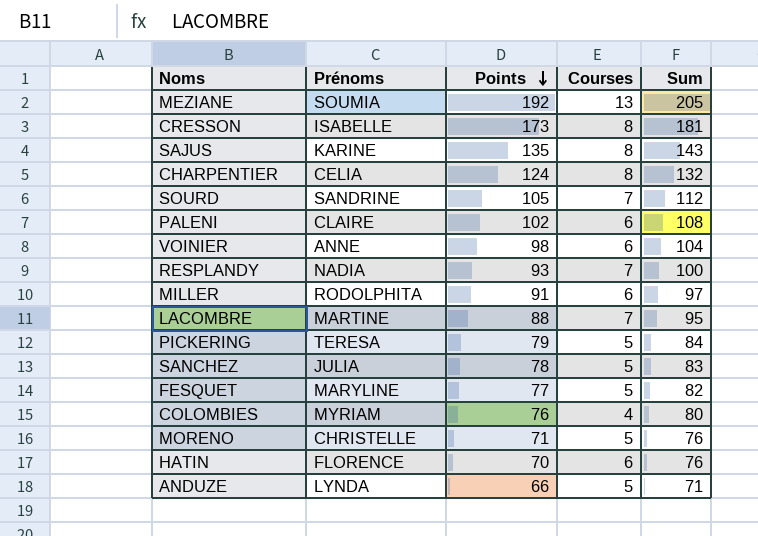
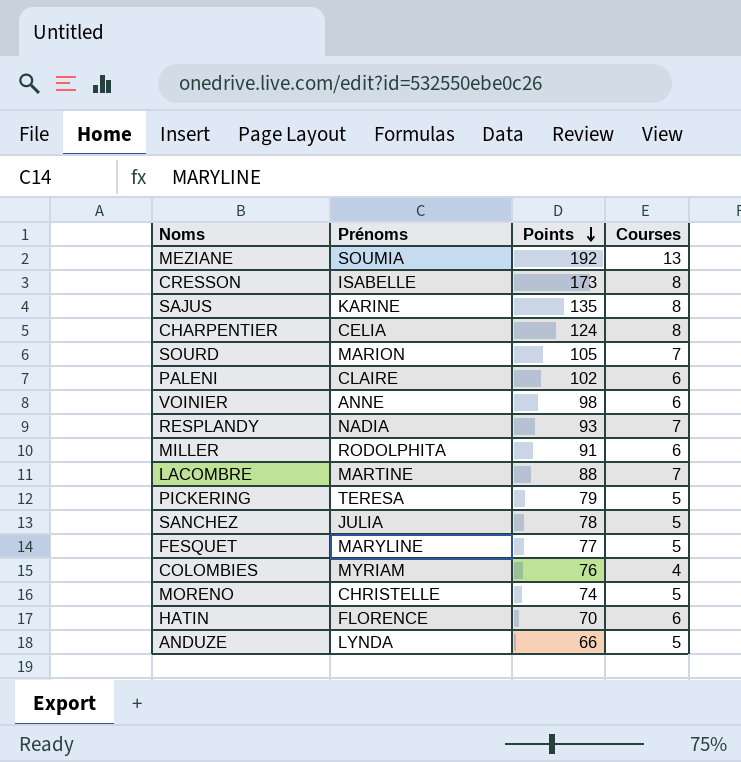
column Sum | formula: [Points] + [Courses] -> none
SOURD | Prénoms: SANDRINE -> MARION
MORENO | Points: 71 -> 74

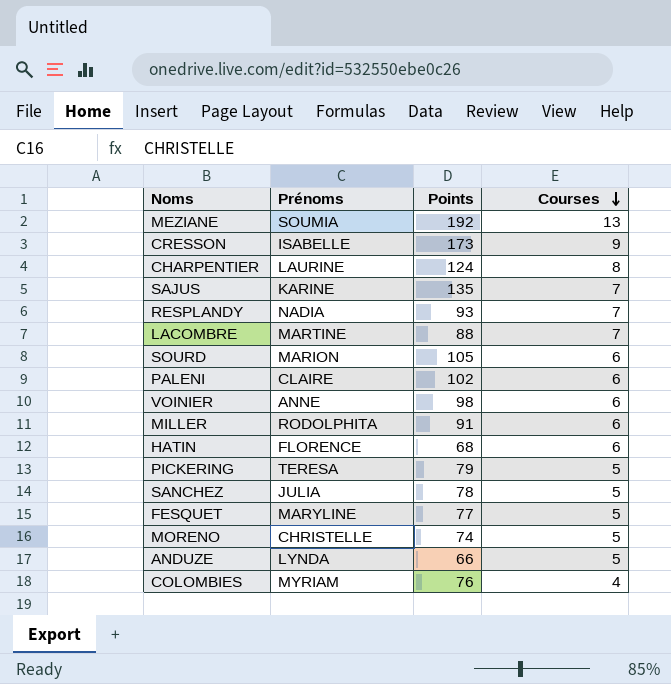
row order: Points descending -> Courses descending
CRESSON | Courses: 8 -> 9
CHARPENTIER | Prénoms: CELIA -> LAURINE
SAJUS | Courses: 8 -> 7
SOURD | Courses: 7 -> 6
HATIN | Points: 70 -> 68

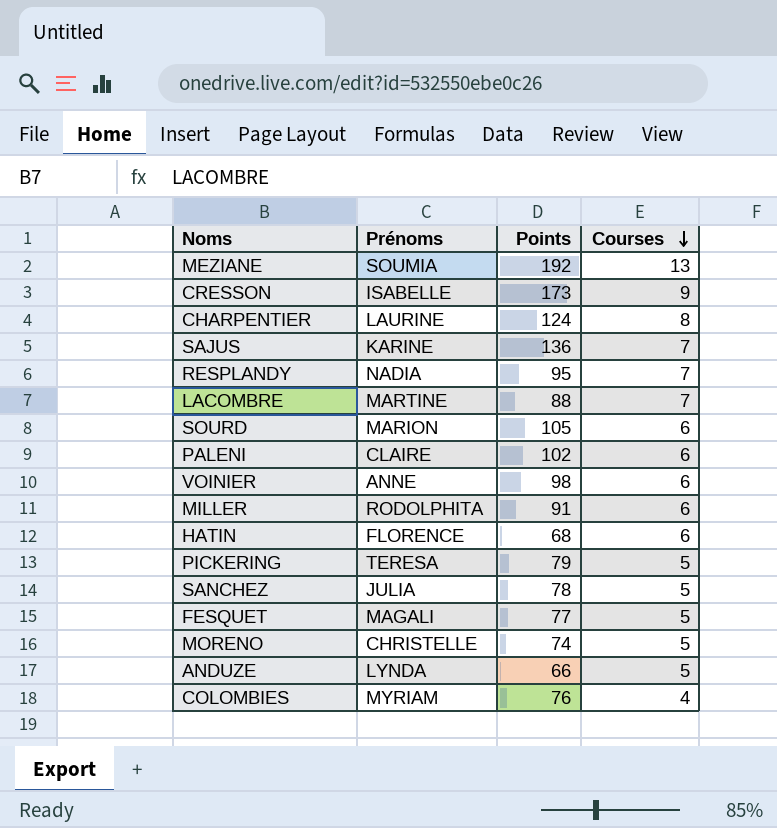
SAJUS | Points: 135 -> 136
RESPLANDY | Points: 93 -> 95
FESQUET | Prénoms: MARYLINE -> MAGALI

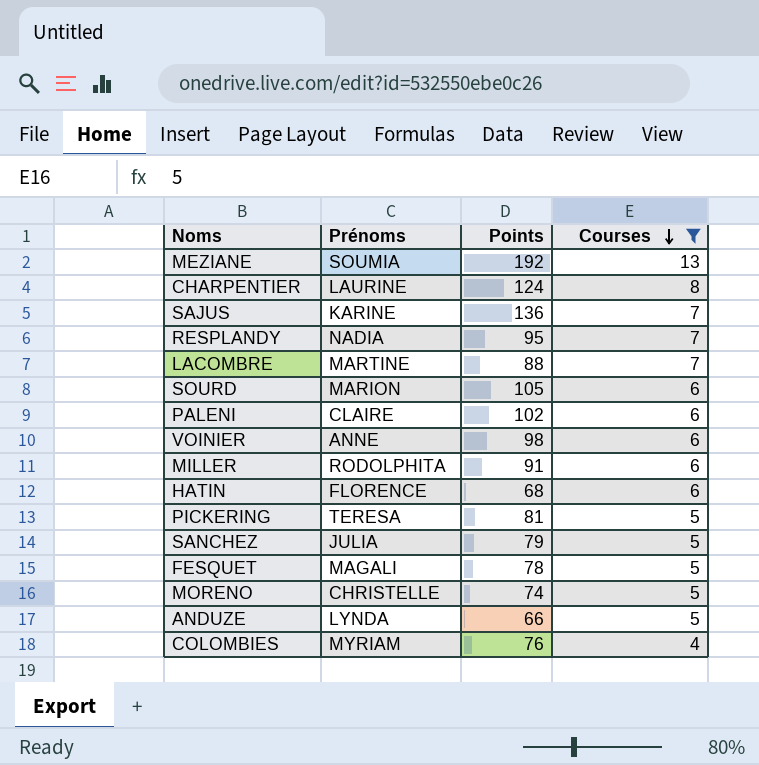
filter: none -> Courses != 9
PICKERING | Points: 79 -> 81
SANCHEZ | Points: 78 -> 79
FESQUET | Points: 77 -> 78

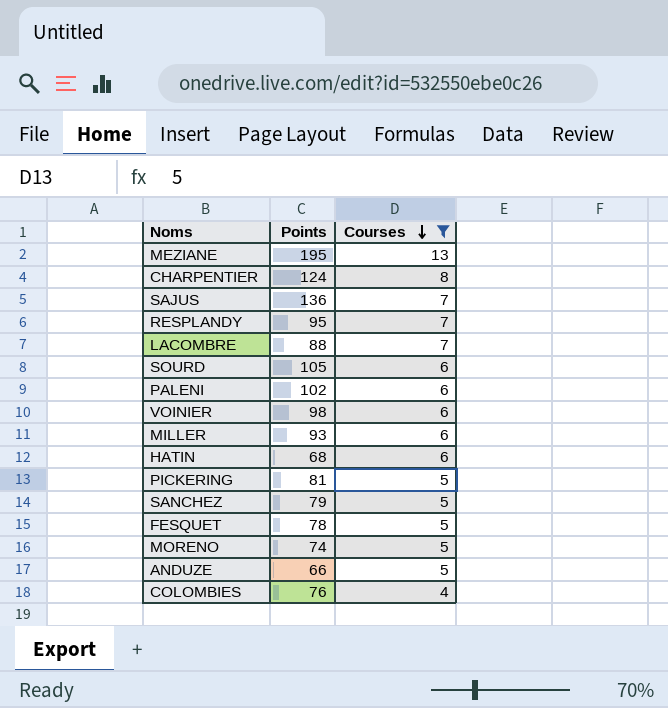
column Prénoms | position: 2 -> none
MEZIANE | Points: 192 -> 195
MILLER | Points: 91 -> 93

